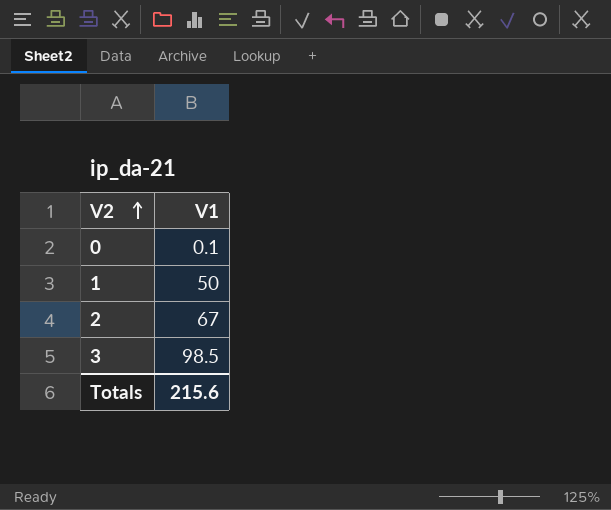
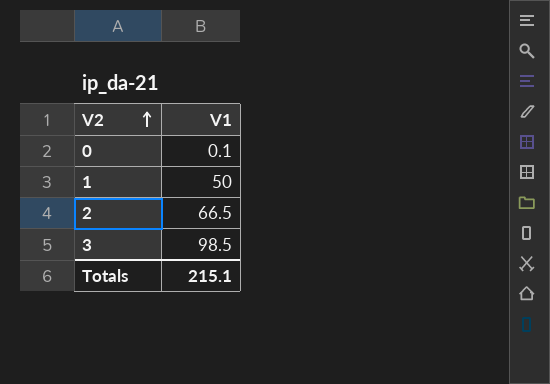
2 | V1: 67 -> 66.5
Totals | V1: 215.6 -> 215.1

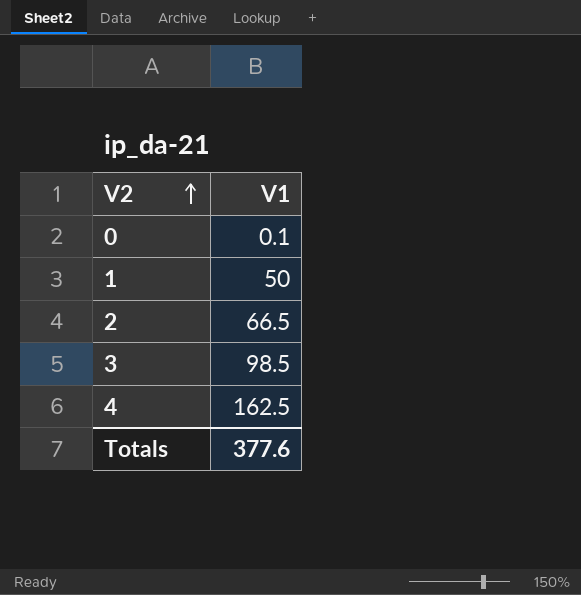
row 4: none -> 162.5
Totals | V1: 215.1 -> 377.6

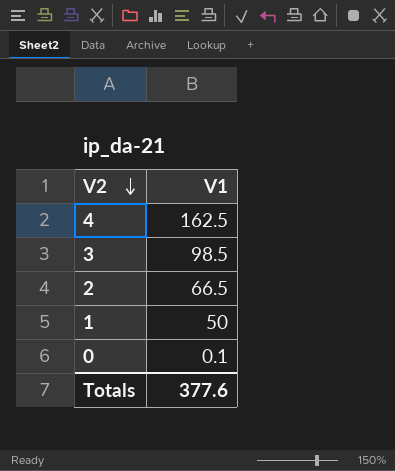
row order: V2 ascending -> V2 descending

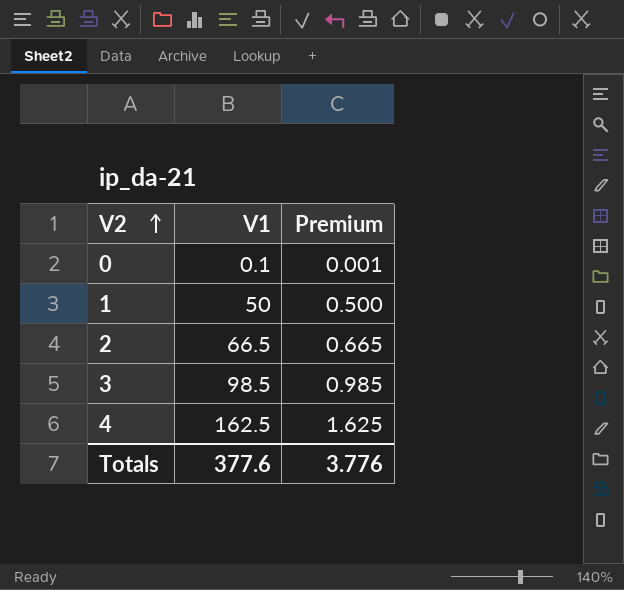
row order: V2 descending -> V2 ascending
column Premium | formula: none -> [V1] * 0.01

